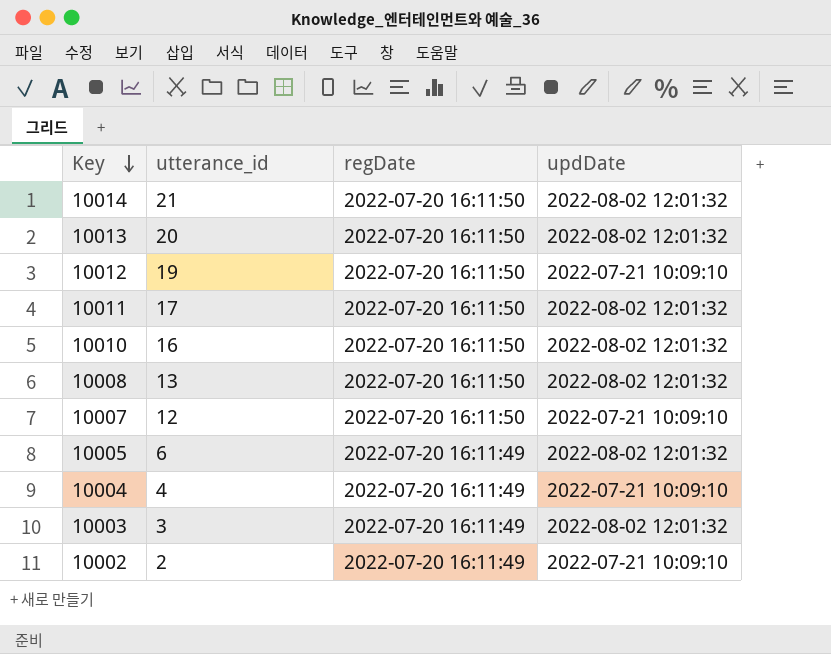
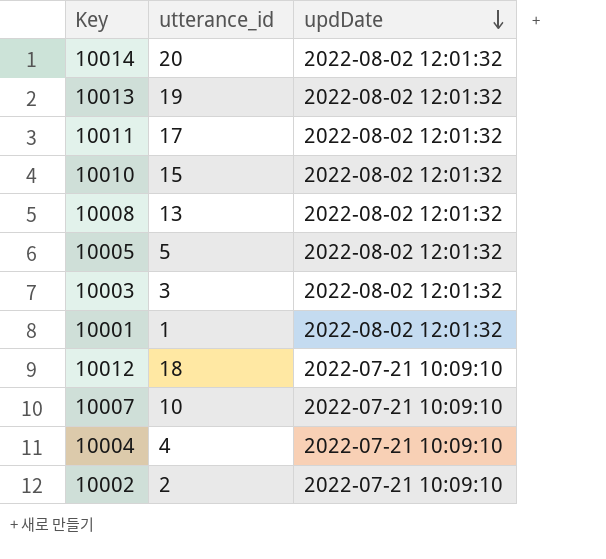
row order: Key descending -> updDate descending
column regDate | position: 3 -> none
10014 | utterance_id: 21 -> 20
10013 | utterance_id: 20 -> 19
10010 | utterance_id: 16 -> 15
10005 | utterance_id: 6 -> 5
row 10001: none -> 1 | 2022-08-02 12:01:32
10012 | utterance_id: 19 -> 18
10007 | utterance_id: 12 -> 10

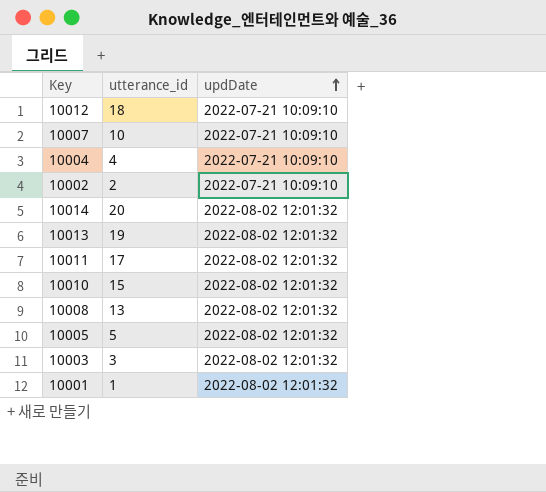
row order: updDate descending -> updDate ascending

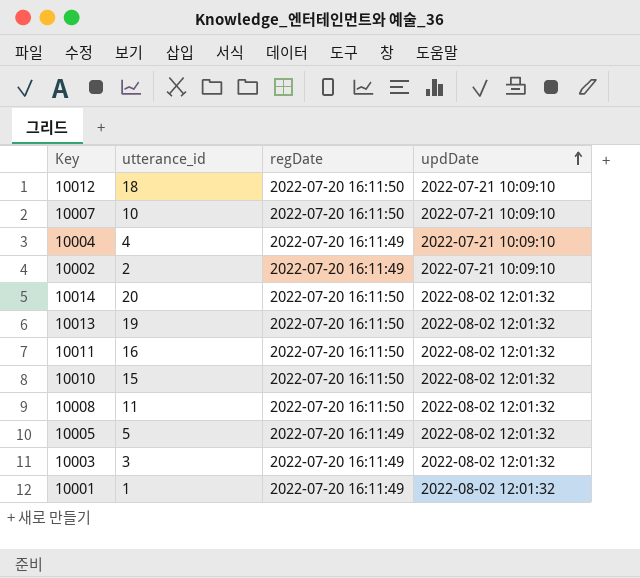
column regDate | position: none -> 3
10011 | utterance_id: 17 -> 16
10008 | utterance_id: 13 -> 11

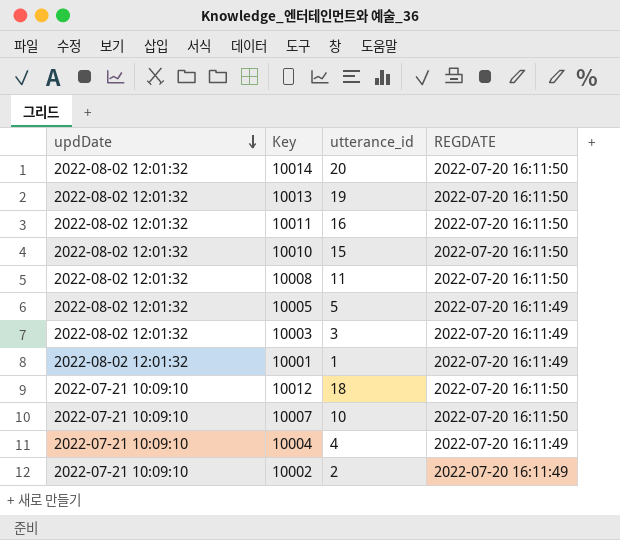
row order: updDate ascending -> updDate descending
column updDate | position: 4 -> 1
column name: regDate -> REGDATE

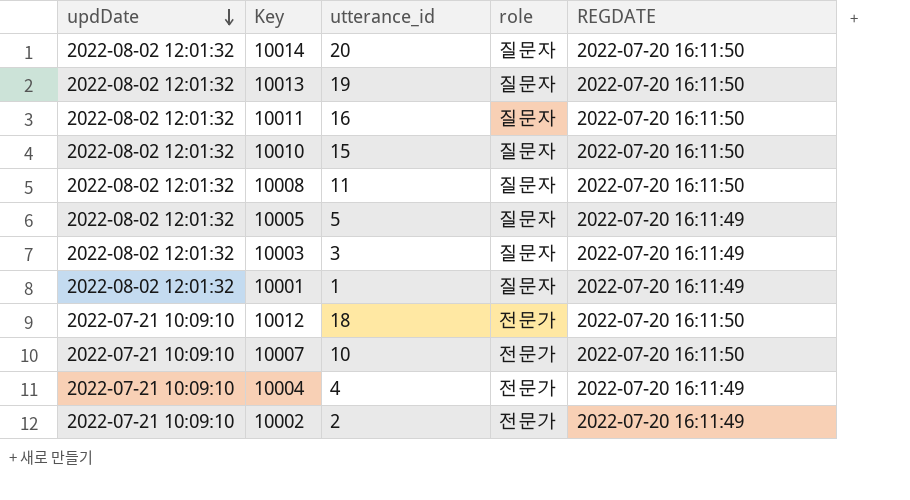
column role | position: none -> 4

